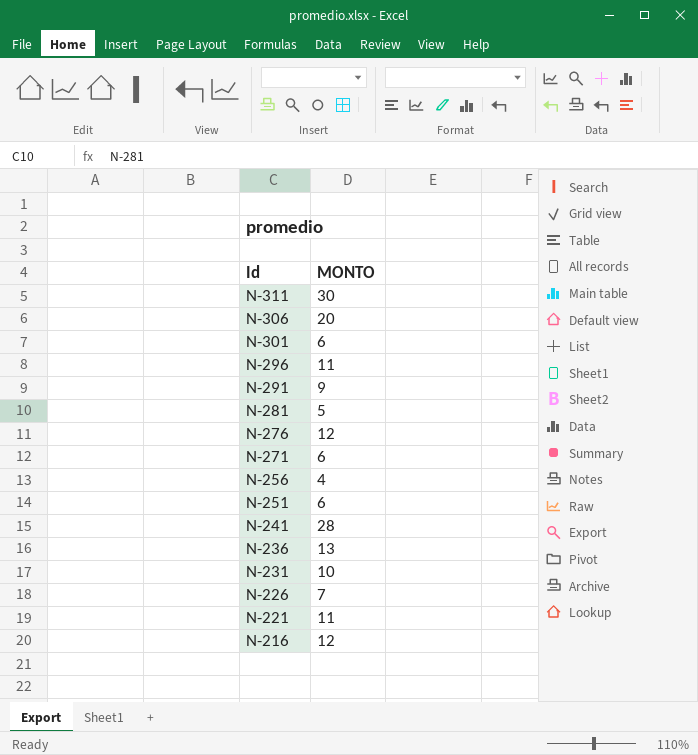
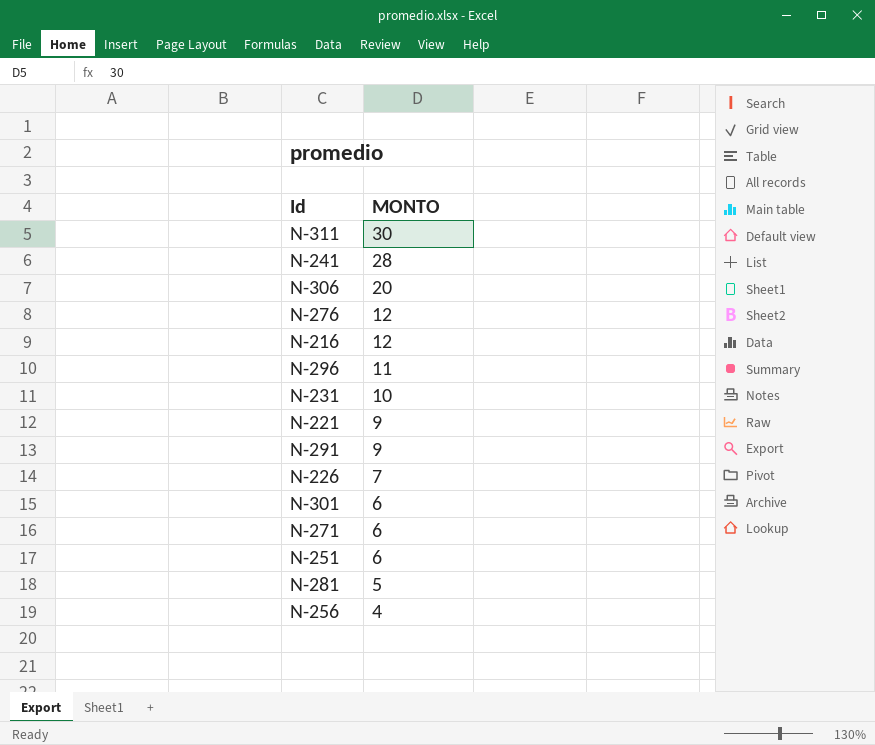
row order: Id descending -> MONTO descending
row N-236: 13 -> none
N-221 | MONTO: 11 -> 9

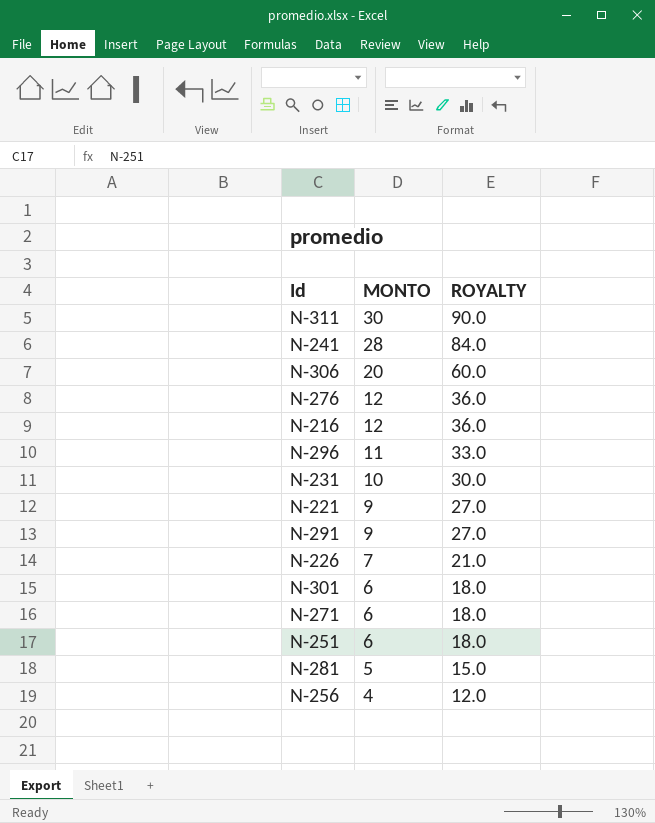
column ROYALTY | formula: none -> [MONTO] * 3

